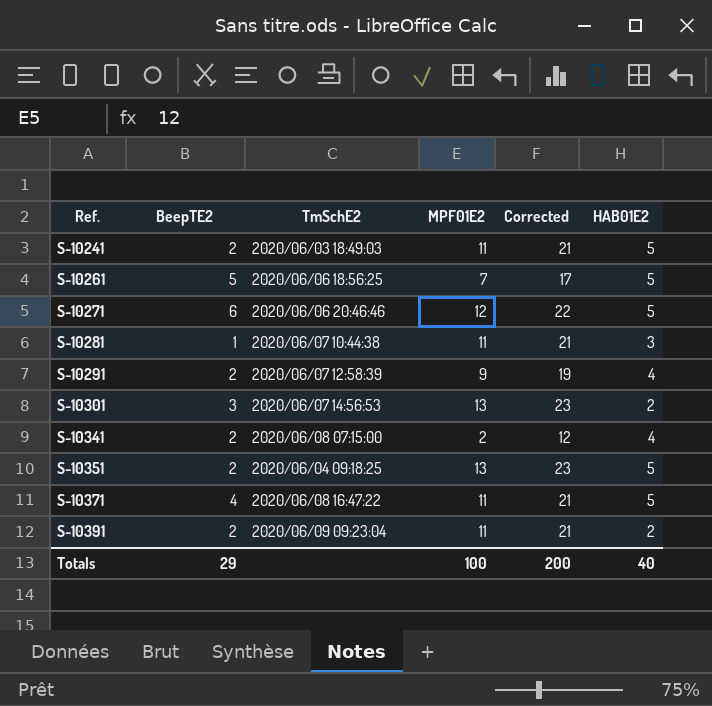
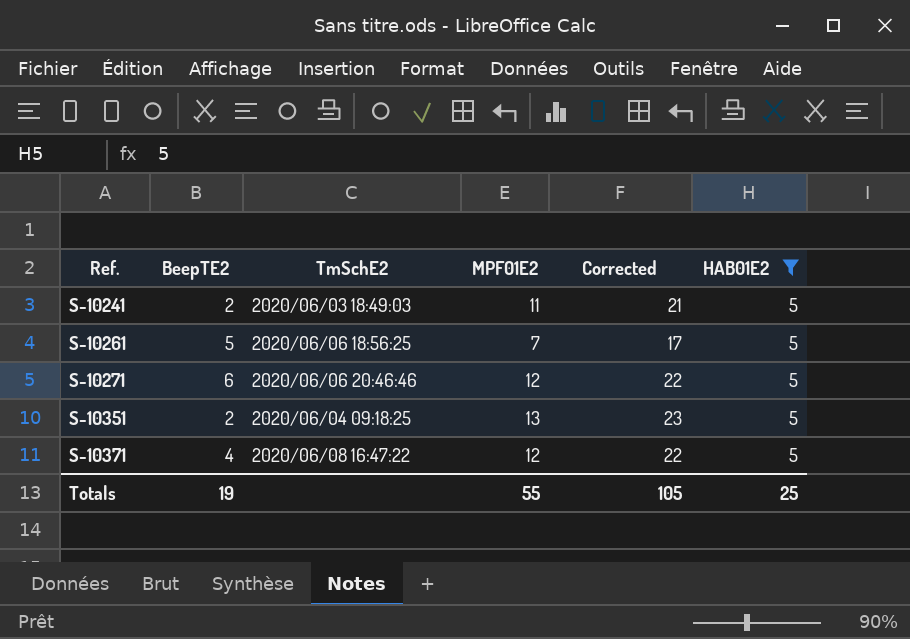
filter: none -> HAB01E2 = 5
S-10371 | MPF01E2: 11 -> 12
S-10371 | Corrected: 21 -> 22
Totals | BeepTE2: 29 -> 19
Totals | MPF01E2: 100 -> 55
Totals | Corrected: 200 -> 105
Totals | HAB01E2: 40 -> 25

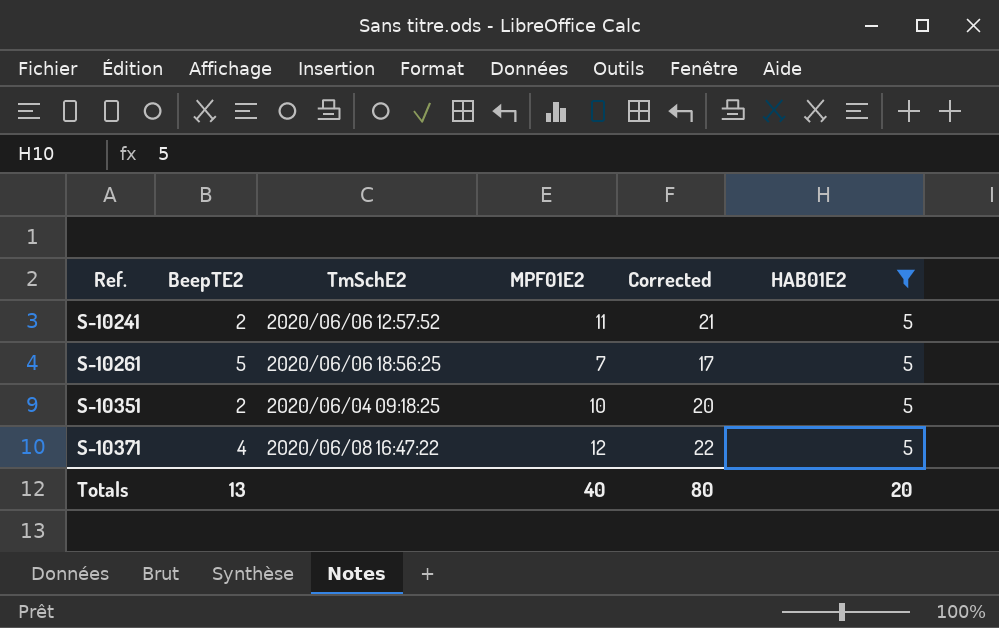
row S-10271: 6 | 2020/06/06 20:46:46 | 12 | 22 | 5 -> none
S-10241 | TmSchE2: 2020/06/03 18:49:03 -> 2020/06/06 12:57:52
S-10351 | MPF01E2: 13 -> 10
S-10351 | Corrected: 23 -> 20
Totals | BeepTE2: 19 -> 13
Totals | MPF01E2: 55 -> 40
Totals | Corrected: 105 -> 80
Totals | HAB01E2: 25 -> 20

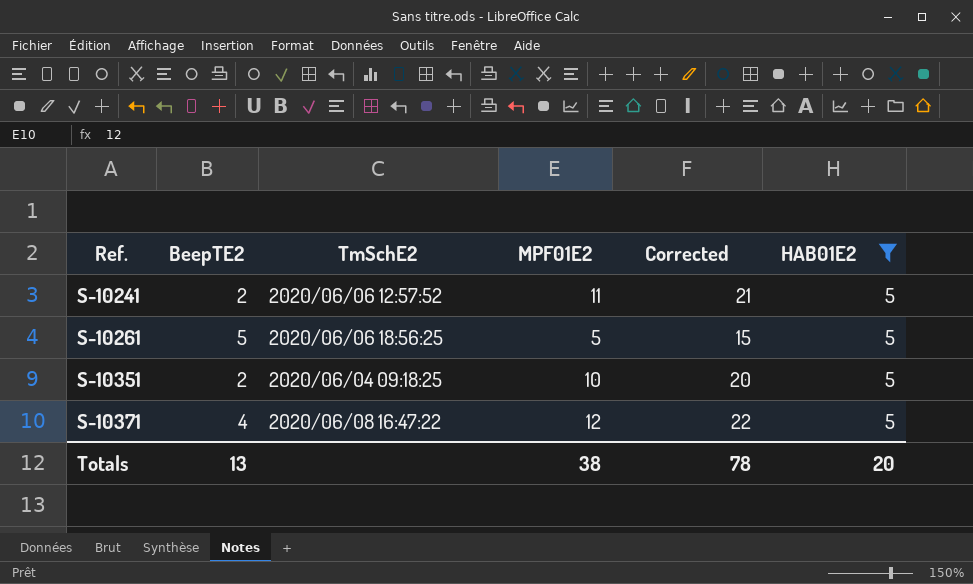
S-10261 | MPF01E2: 7 -> 5
S-10261 | Corrected: 17 -> 15
Totals | MPF01E2: 40 -> 38
Totals | Corrected: 80 -> 78

